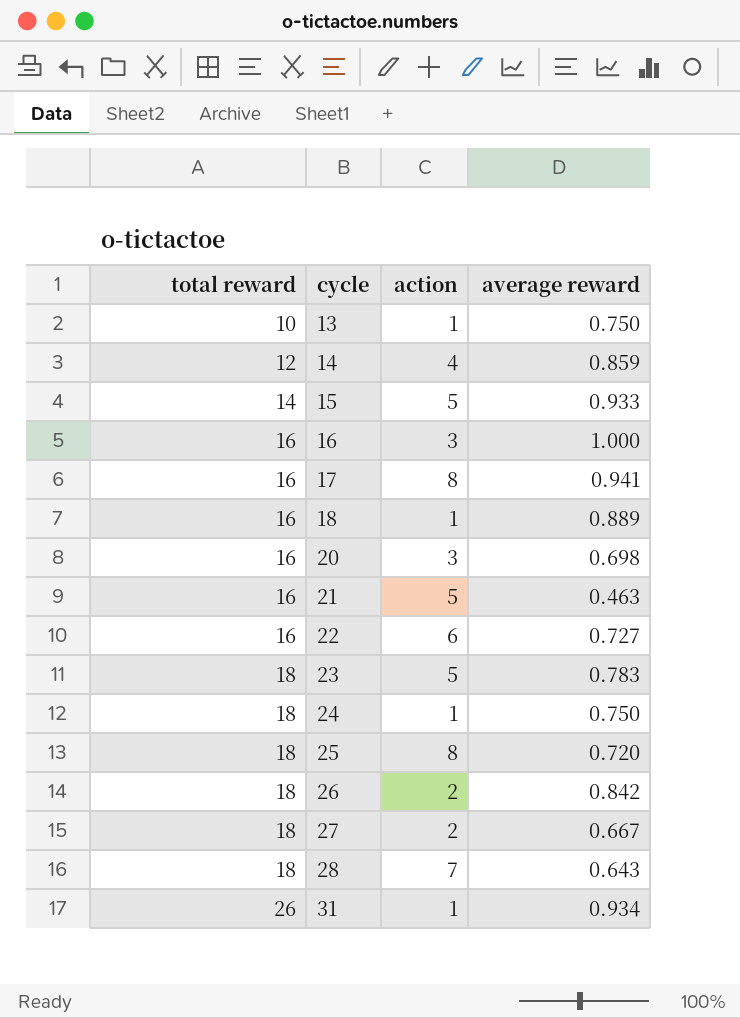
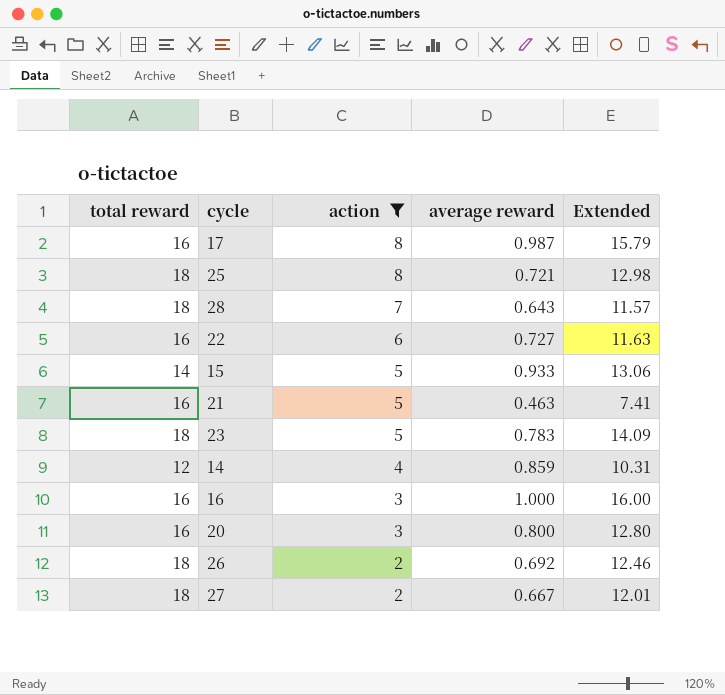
filter: none -> action != 1
row order: total reward ascending -> action descending
column Extended | formula: none -> [total reward] * [average reward]
17 | average reward: 0.941 -> 0.987
25 | average reward: 0.720 -> 0.721
20 | average reward: 0.698 -> 0.800
26 | average reward: 0.842 -> 0.692

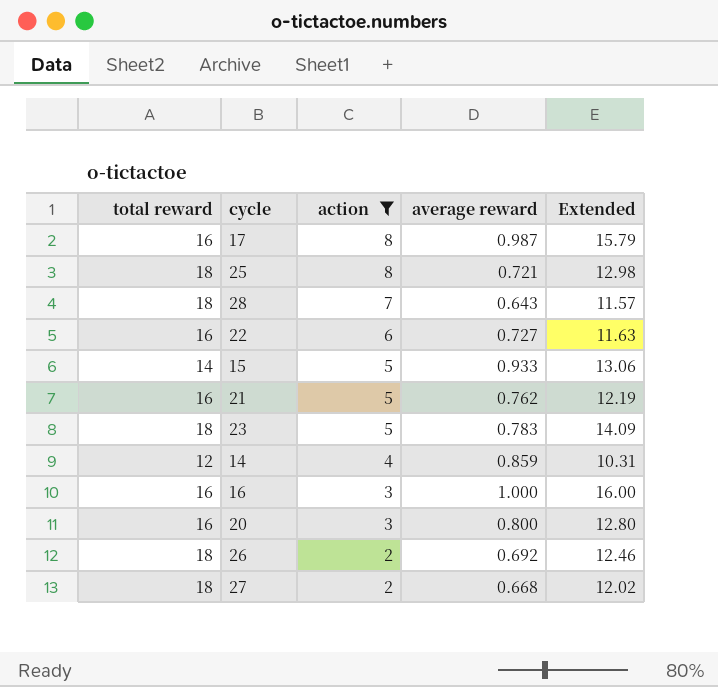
21 | average reward: 0.463 -> 0.762
21 | Extended: 7.41 -> 12.19
27 | average reward: 0.667 -> 0.668
27 | Extended: 12.01 -> 12.02

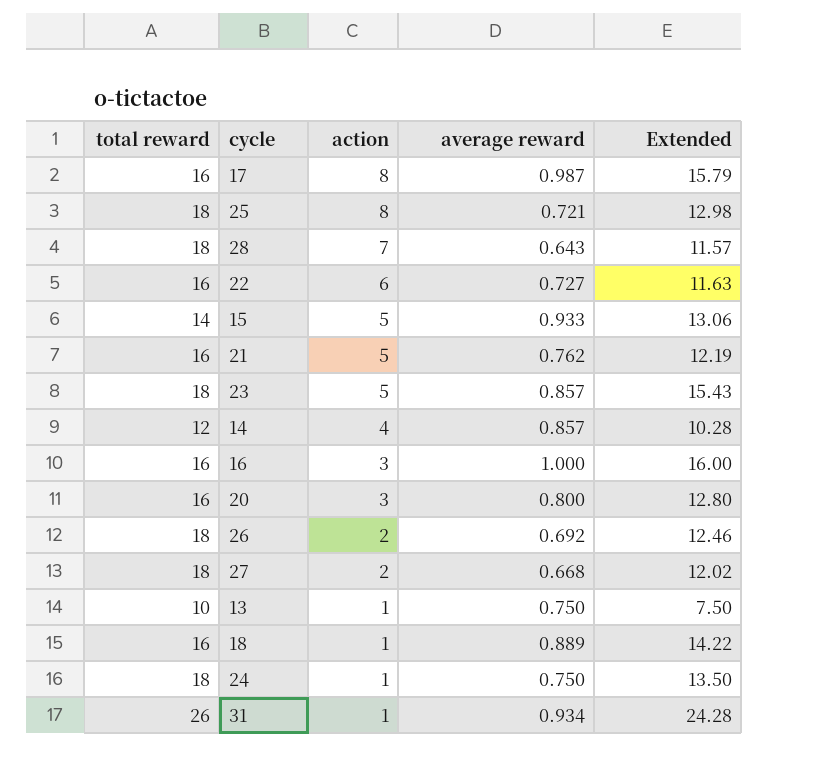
filter: action != 1 -> none
23 | average reward: 0.783 -> 0.857
23 | Extended: 14.09 -> 15.43
14 | average reward: 0.859 -> 0.857
14 | Extended: 10.31 -> 10.28

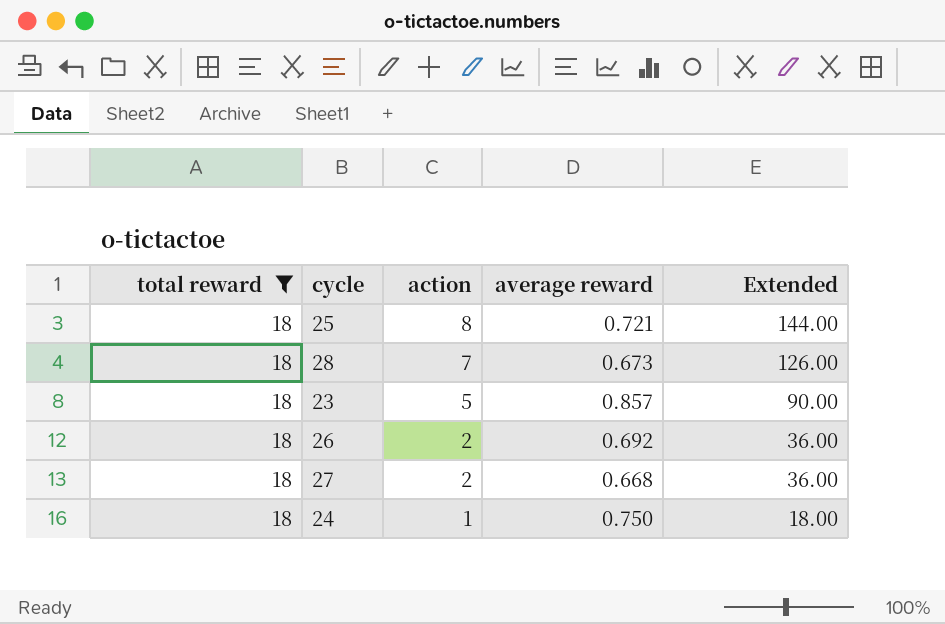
filter: none -> total reward = 18
column Extended | formula: [total reward] * [average reward] -> [total reward] * [action]
28 | average reward: 0.643 -> 0.673

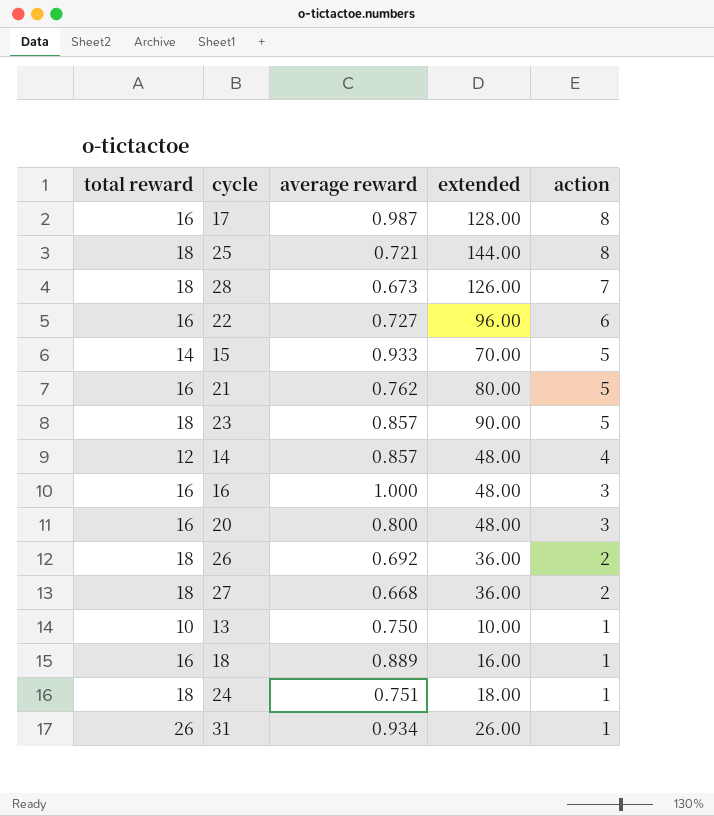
filter: total reward = 18 -> none
column name: Extended -> extended
column action | position: 3 -> 5
24 | average reward: 0.750 -> 0.751

